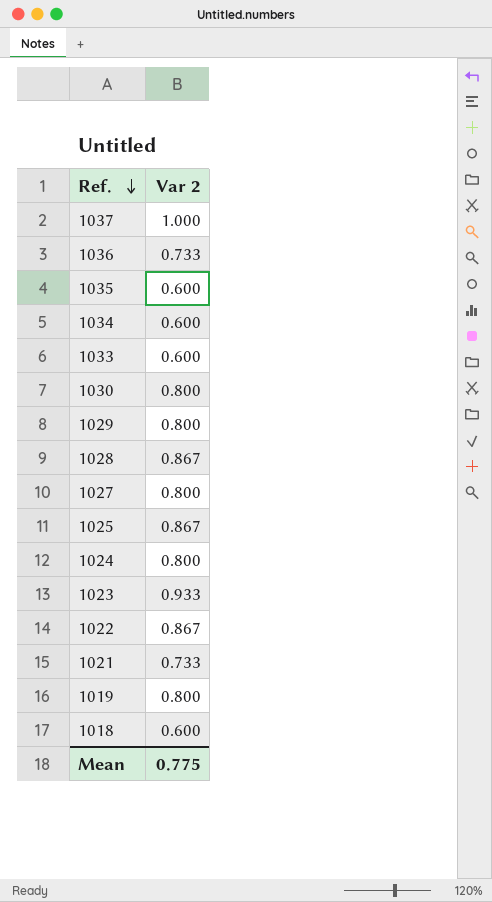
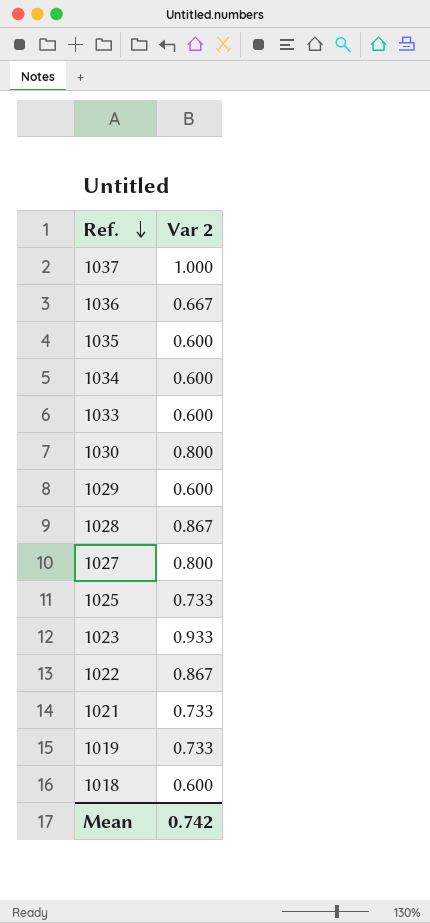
row 1024: 0.800 -> none
1036 | Var 2: 0.733 -> 0.667
1029 | Var 2: 0.800 -> 0.600
1025 | Var 2: 0.867 -> 0.733
1019 | Var 2: 0.800 -> 0.733
Mean | Var 2: 0.775 -> 0.742

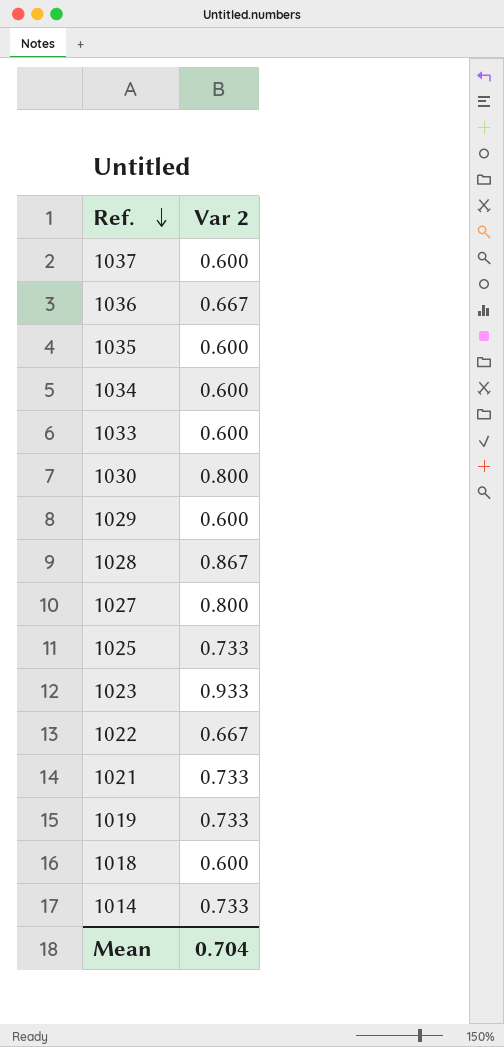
1037 | Var 2: 1.000 -> 0.600
1022 | Var 2: 0.867 -> 0.667
row 1014: none -> 0.733
Mean | Var 2: 0.742 -> 0.704

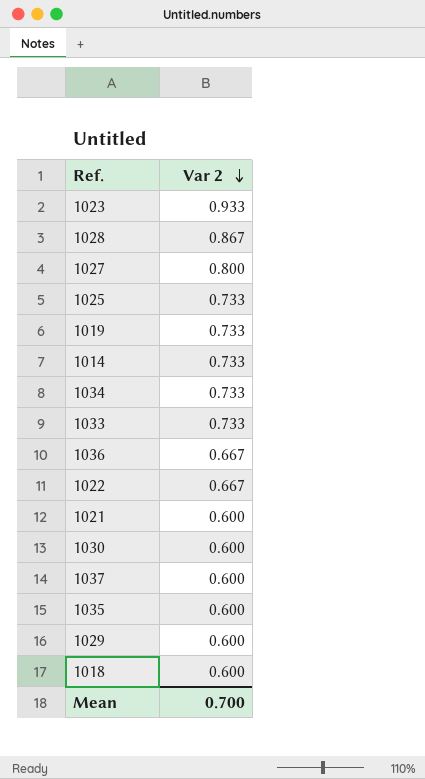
row order: Ref. descending -> Var 2 descending
1034 | Var 2: 0.600 -> 0.733
1033 | Var 2: 0.600 -> 0.733
1021 | Var 2: 0.733 -> 0.600
1030 | Var 2: 0.800 -> 0.600
Mean | Var 2: 0.704 -> 0.700

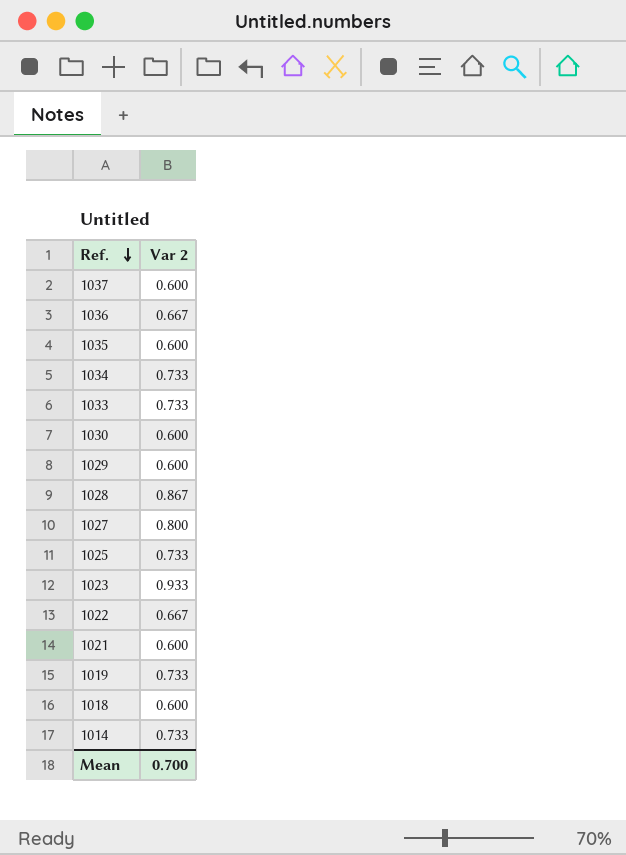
row order: Var 2 descending -> Ref. descending

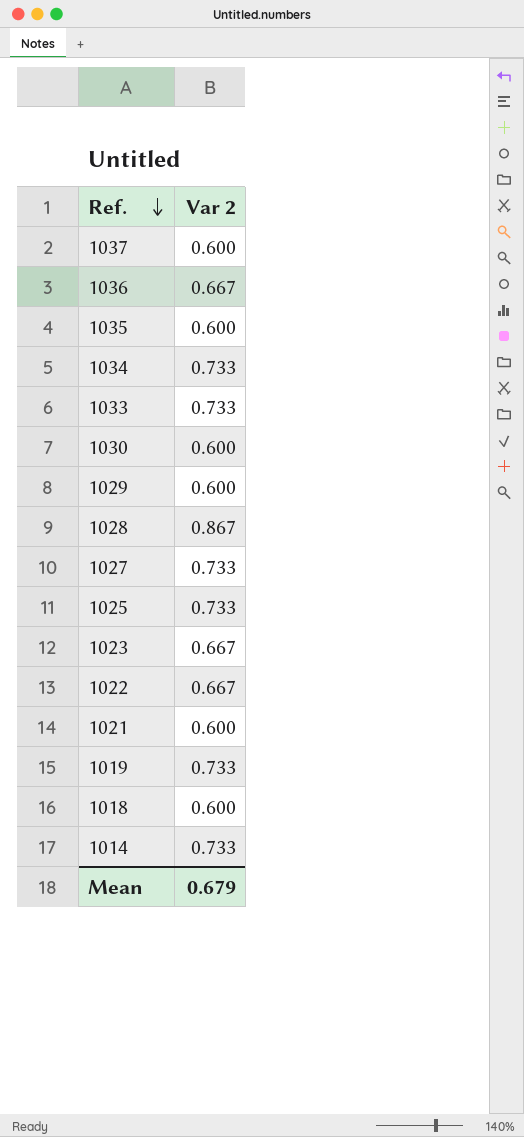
1027 | Var 2: 0.800 -> 0.733
1023 | Var 2: 0.933 -> 0.667
Mean | Var 2: 0.700 -> 0.679

